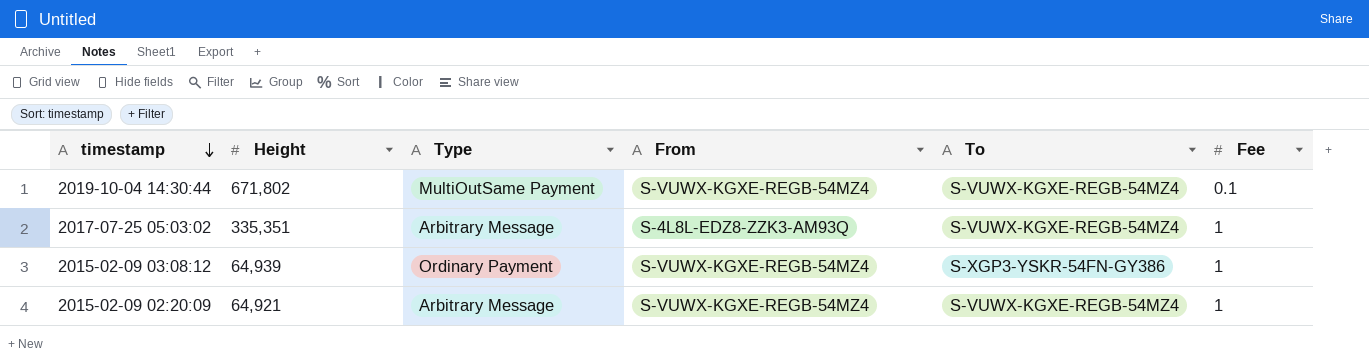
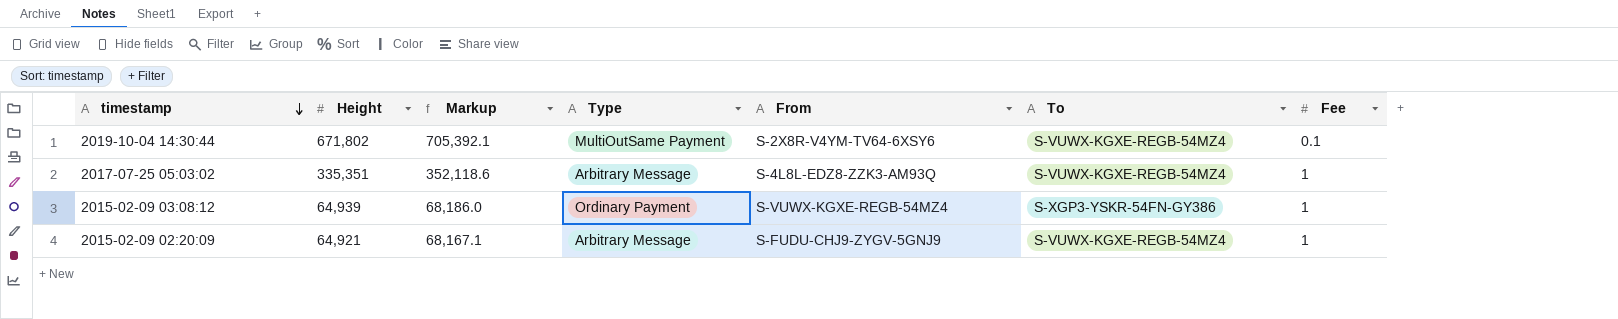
column Markup | formula: none -> [Height] * 1.05
2019-10-04 14:30:44 | From: S-VUWX-KGXE-REGB-54MZ4 -> S-2X8R-V4YM-TV64-6XSY6
2015-02-09 02:20:09 | From: S-VUWX-KGXE-REGB-54MZ4 -> S-FUDU-CHJ9-ZYGV-5GNJ9

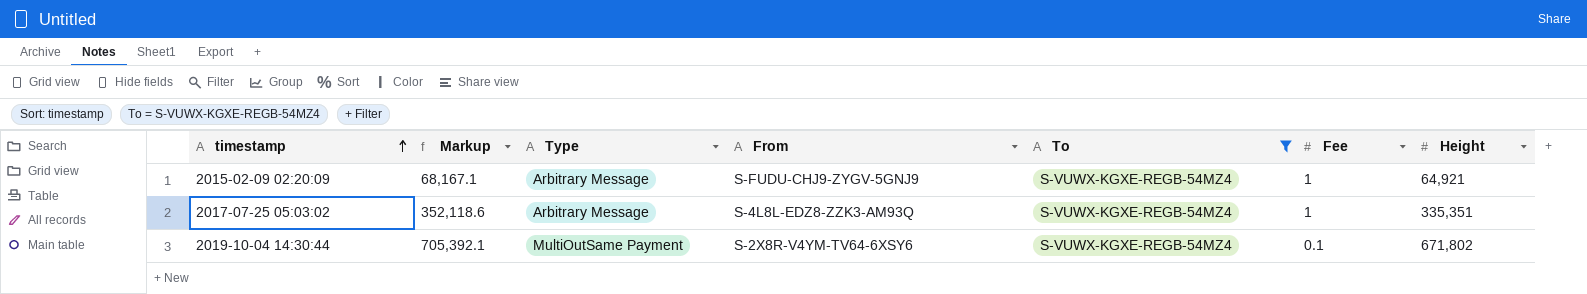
filter: none -> To = S-VUWX-KGXE-REGB-54MZ4
row order: timestamp descending -> timestamp ascending
column Height | position: 2 -> 7

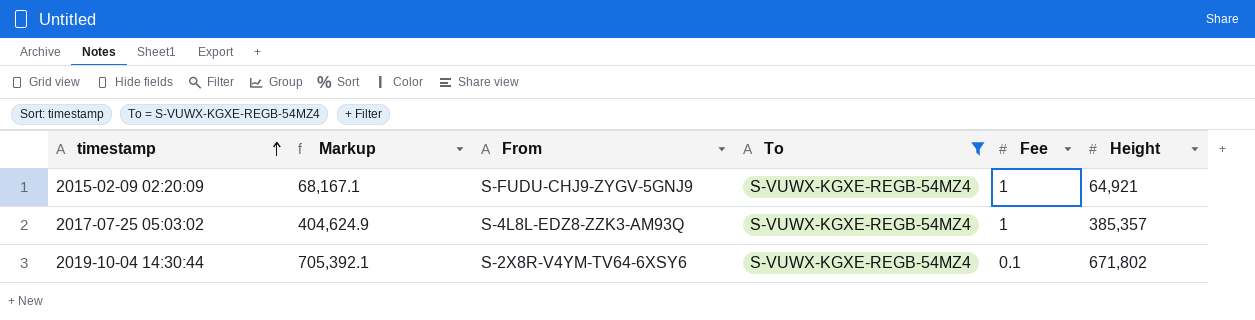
column Type | position: 3 -> none
2017-07-25 05:03:02 | Markup: 352,118.6 -> 404,624.9
2017-07-25 05:03:02 | Height: 335,351 -> 385,357

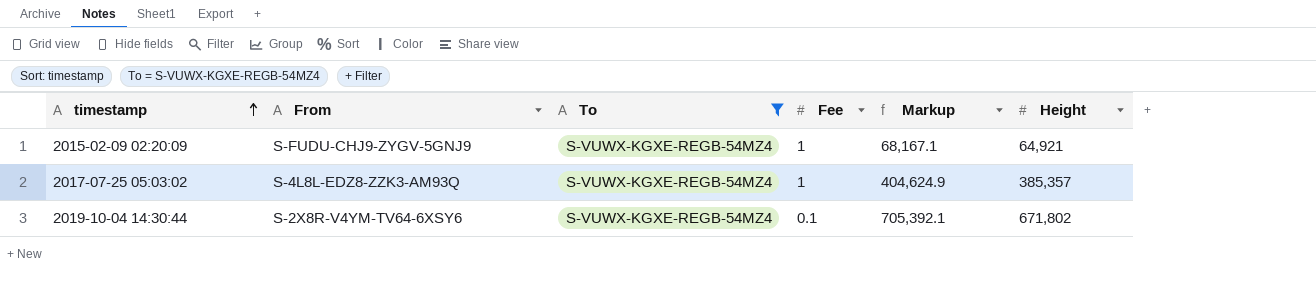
column Markup | position: 2 -> 5

